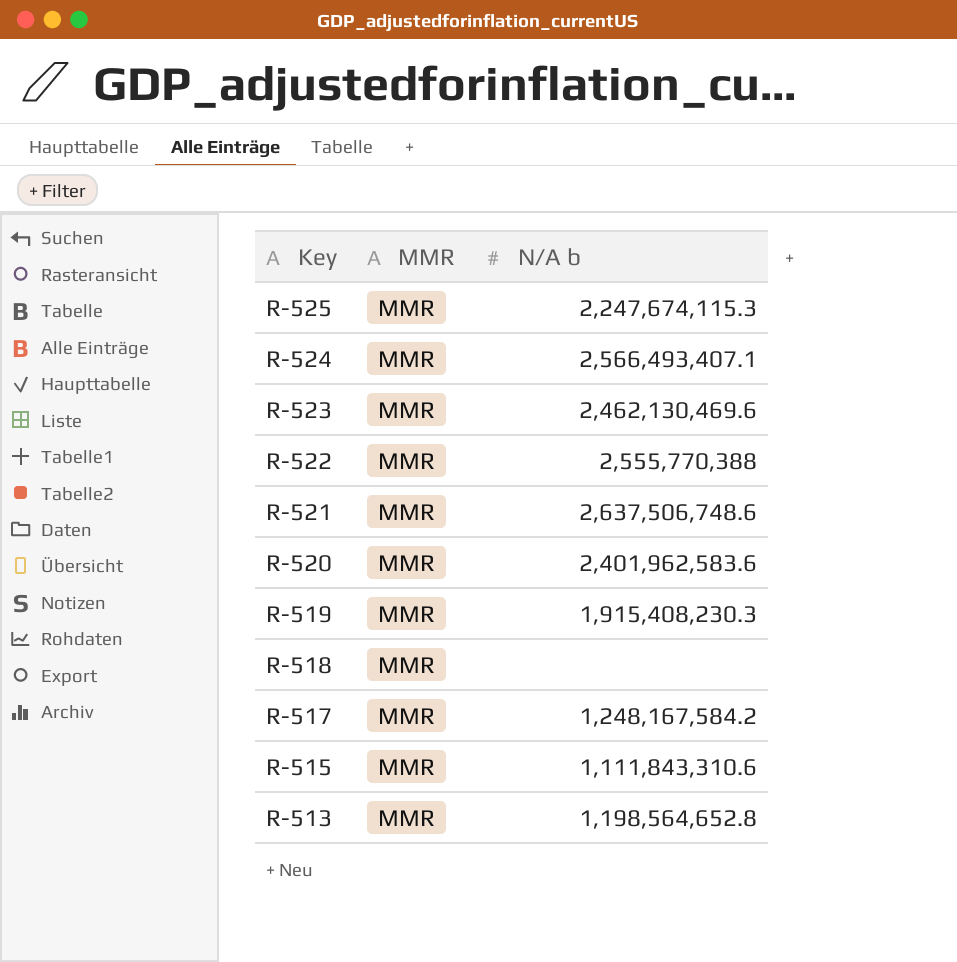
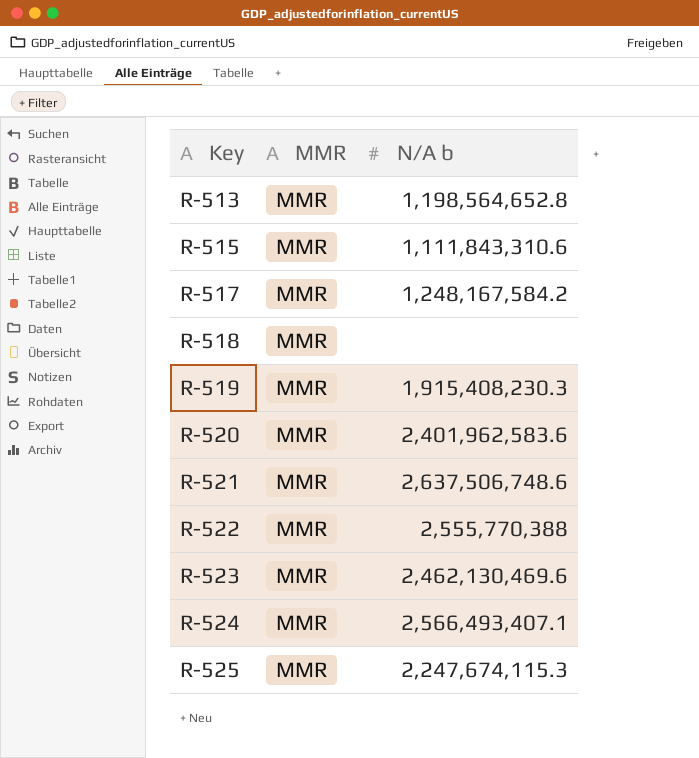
row order: Key descending -> Key ascending

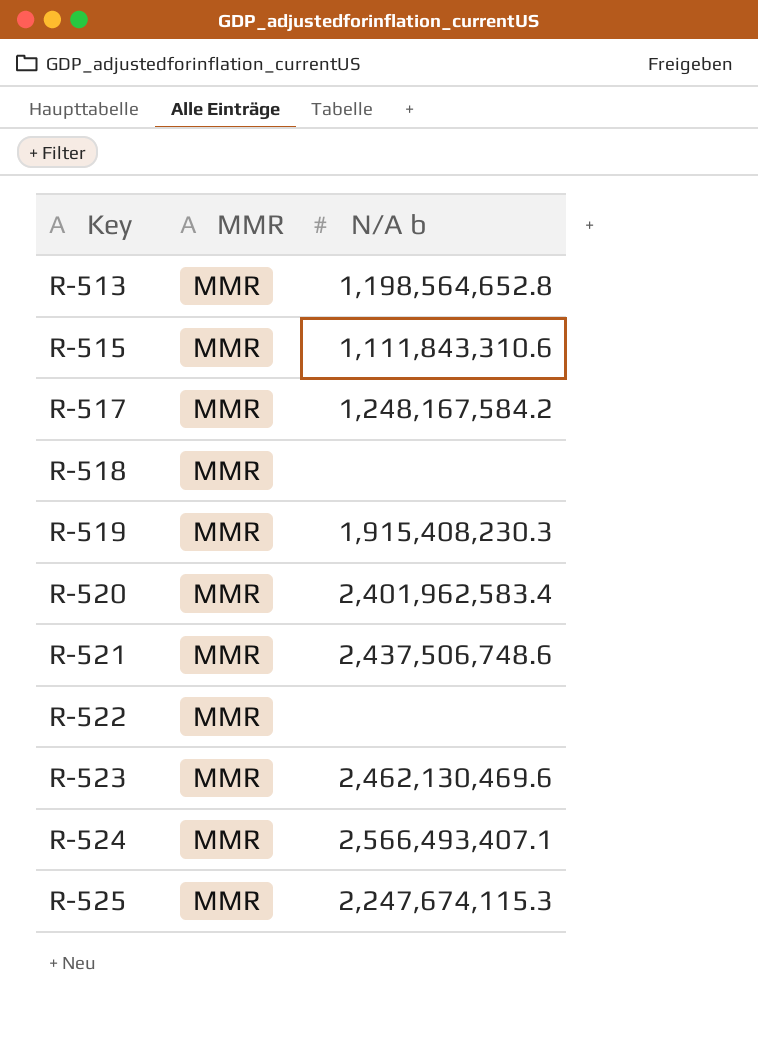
R-520 | N/A b: 2,401,962,583.6 -> 2,401,962,583.4
R-521 | N/A b: 2,637,506,748.6 -> 2,437,506,748.6
R-522 | N/A b: 2,555,770,388 -> none

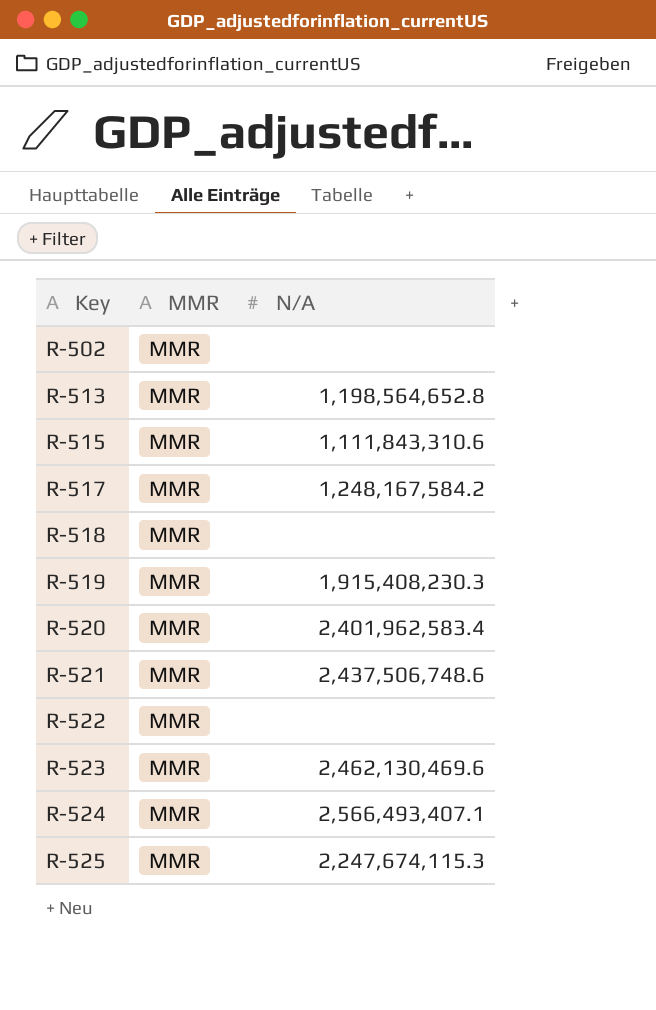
column name: N/A b -> N/A
row R-502: none -> MMR | none

